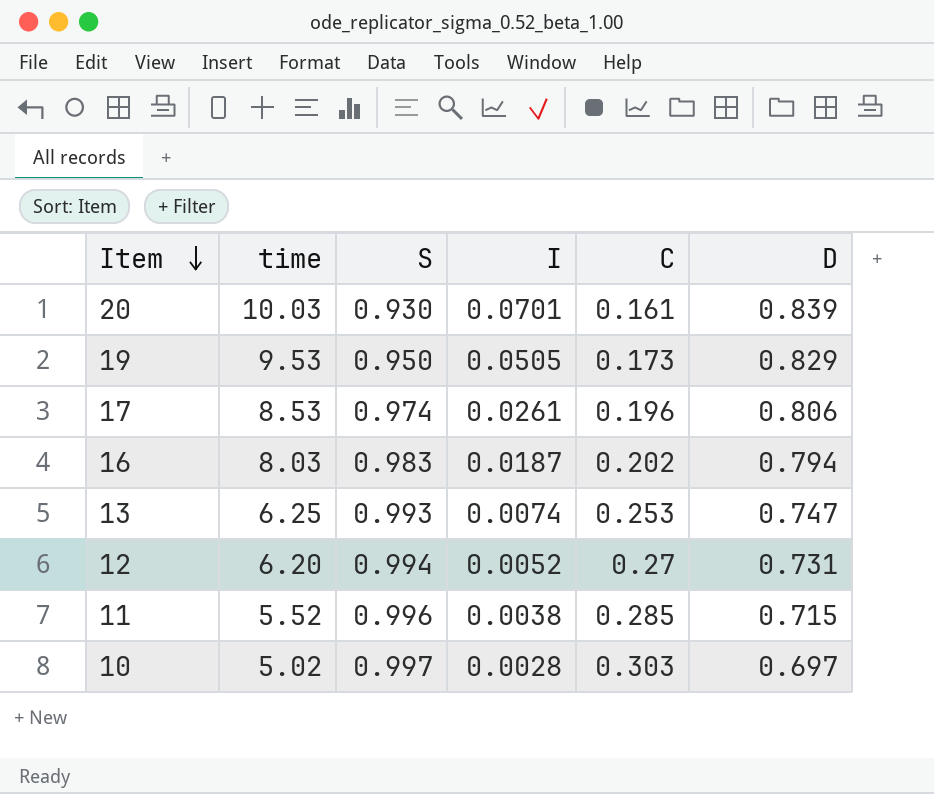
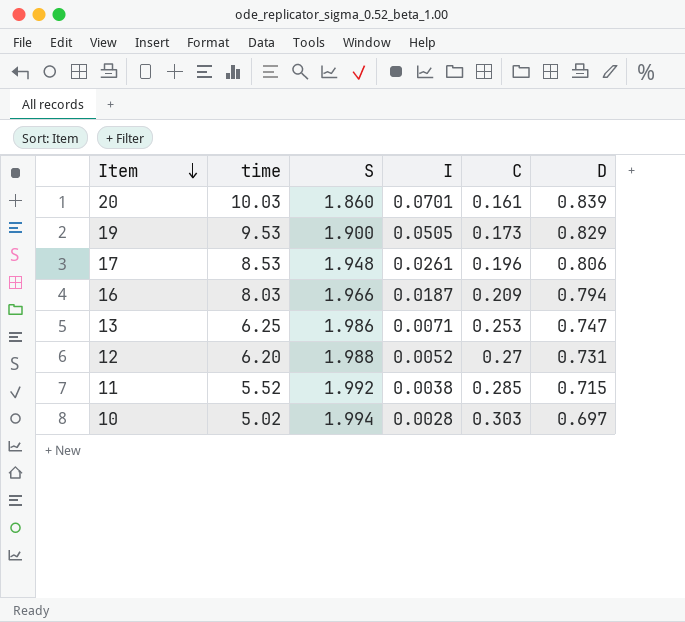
20 | S: 0.930 -> 1.860
19 | S: 0.950 -> 1.900
17 | S: 0.974 -> 1.948
16 | S: 0.983 -> 1.966
16 | C: 0.202 -> 0.209
13 | S: 0.993 -> 1.986
13 | I: 0.0074 -> 0.0071
12 | S: 0.994 -> 1.988
11 | S: 0.996 -> 1.992
10 | S: 0.997 -> 1.994

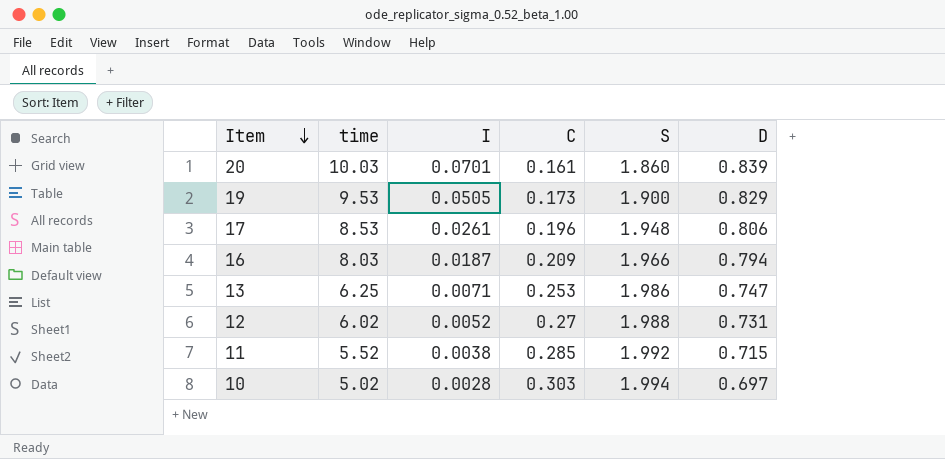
column S | position: 3 -> 5
12 | time: 6.20 -> 6.02

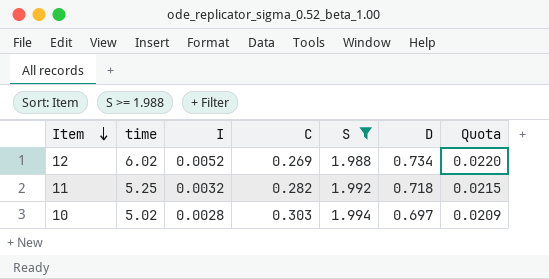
filter: none -> S >= 1.988
column Quota | formula: none -> [D] * 0.03
12 | C: 0.27 -> 0.269
12 | D: 0.731 -> 0.734
11 | time: 5.52 -> 5.25
11 | I: 0.0038 -> 0.0032
11 | C: 0.285 -> 0.282
11 | D: 0.715 -> 0.718

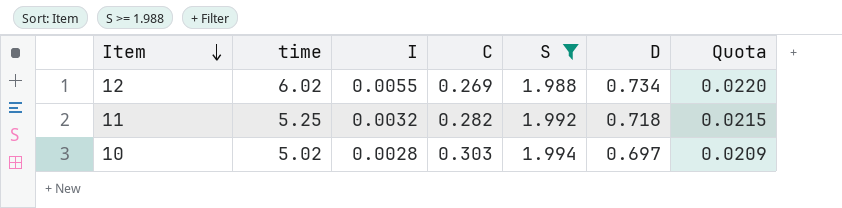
12 | I: 0.0052 -> 0.0055

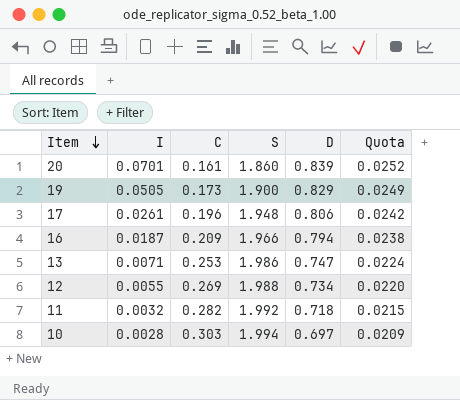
filter: S >= 1.988 -> none
column time | position: 2 -> none

